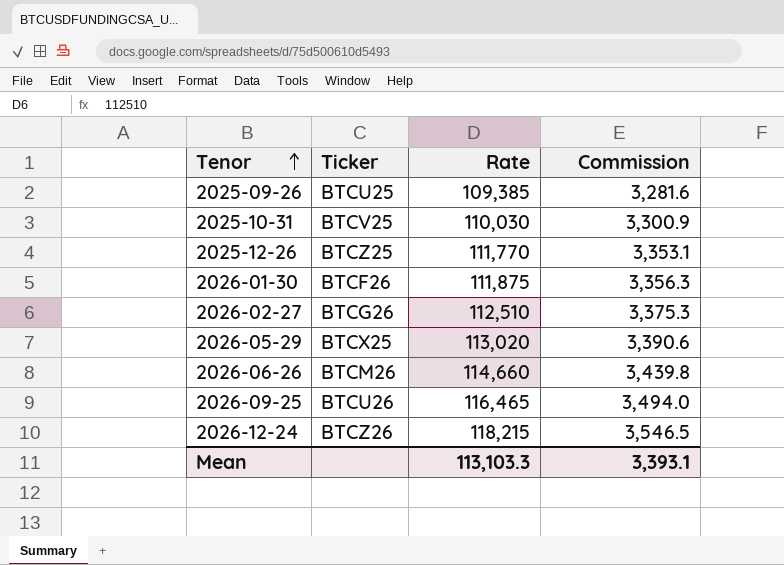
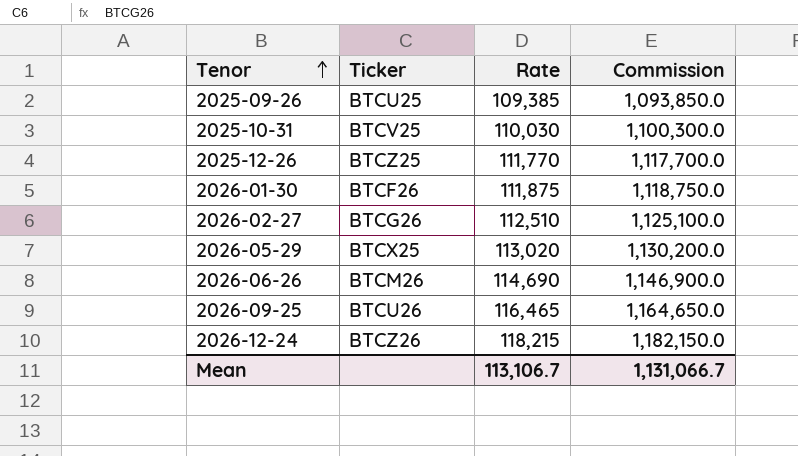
column Commission | formula: [Rate] * 0.03 -> [Rate] * 10
2026-06-26 | Rate: 114,660 -> 114,690
Mean | Rate: 113,103.3 -> 113,106.7
Mean | Commission: 3,393.1 -> 1,131,066.7

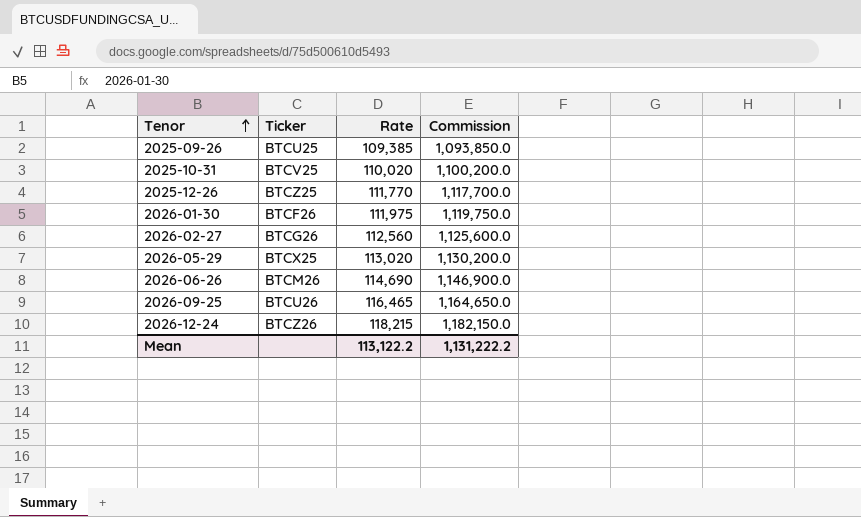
2025-10-31 | Rate: 110,030 -> 110,020
2025-10-31 | Commission: 1,100,300.0 -> 1,100,200.0
2026-01-30 | Rate: 111,875 -> 111,975
2026-01-30 | Commission: 1,118,750.0 -> 1,119,750.0
2026-02-27 | Rate: 112,510 -> 112,560
2026-02-27 | Commission: 1,125,100.0 -> 1,125,600.0
Mean | Rate: 113,106.7 -> 113,122.2
Mean | Commission: 1,131,066.7 -> 1,131,222.2

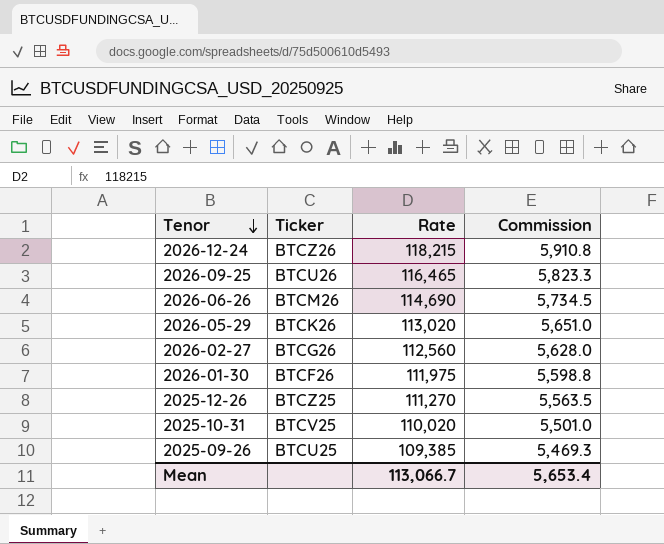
row order: Tenor ascending -> Tenor descending
column Commission | formula: [Rate] * 10 -> [Rate] * 0.05
2026-05-29 | Ticker: BTCX25 -> BTCK26
2025-12-26 | Rate: 111,770 -> 111,270
Mean | Rate: 113,122.2 -> 113,066.7
Mean | Commission: 1,131,222.2 -> 5,653.4

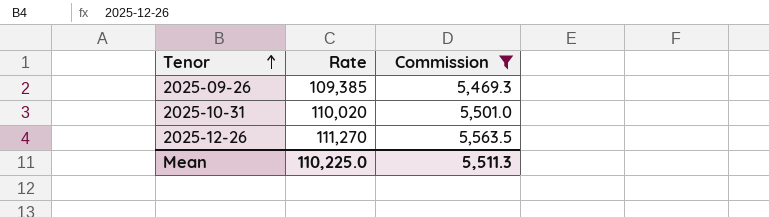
filter: none -> Commission <= 5,563.5
row order: Tenor descending -> Tenor ascending
column Ticker | position: 2 -> none
Mean | Rate: 113,066.7 -> 110,225.0
Mean | Commission: 5,653.4 -> 5,511.3

